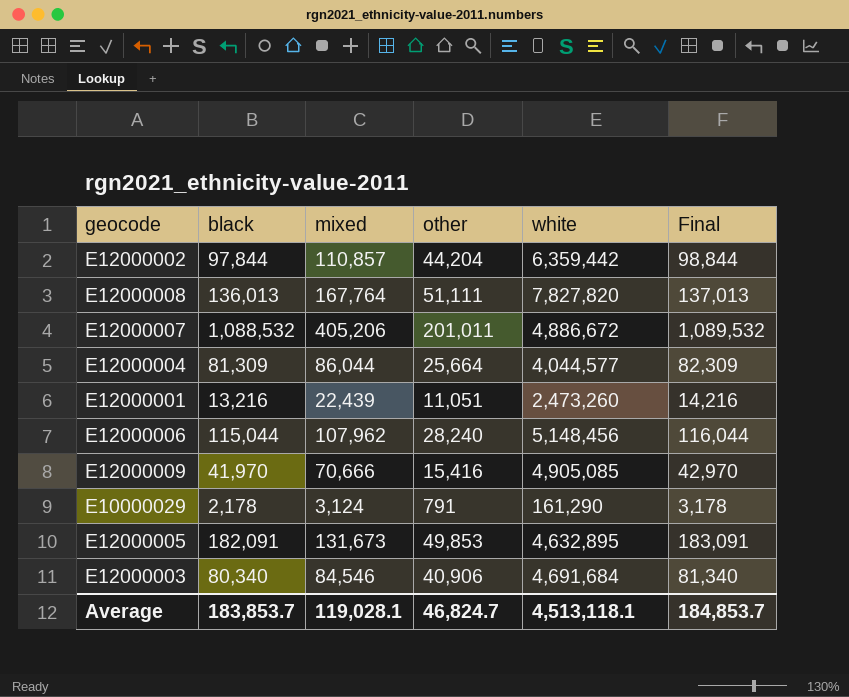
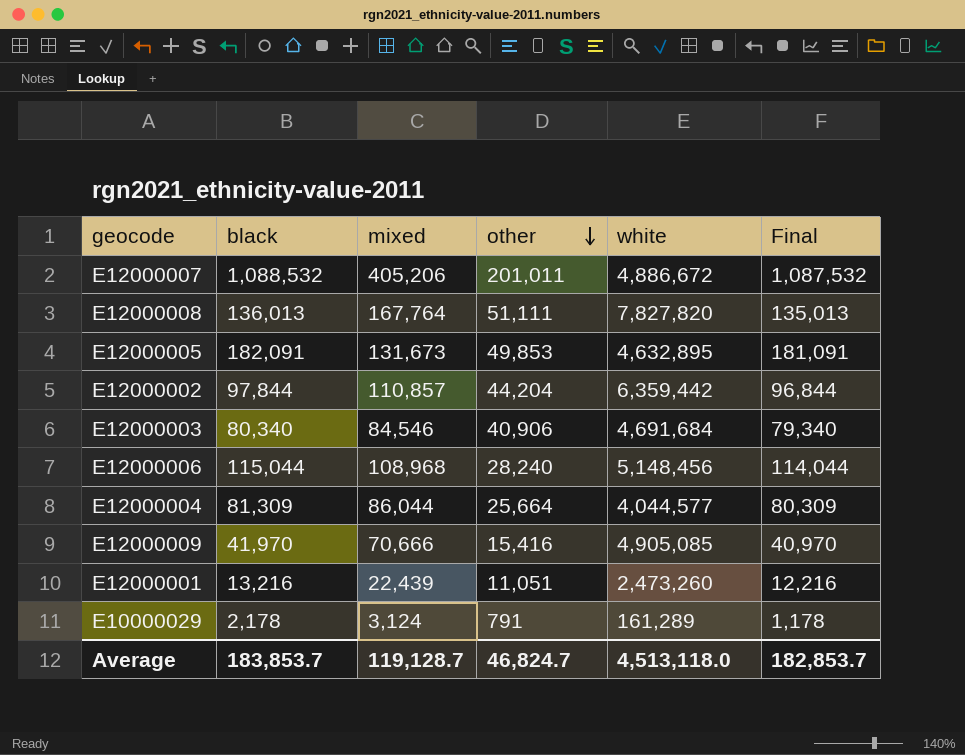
row order: none -> other descending
column Final | formula: [black] + 1000 -> [black] - 1000
E12000006 | mixed: 107,962 -> 108,968
E10000029 | white: 161,290 -> 161,289
Average | mixed: 119,028.1 -> 119,128.7
Average | white: 4,513,118.1 -> 4,513,118.0
Average | Final: 184,853.7 -> 182,853.7

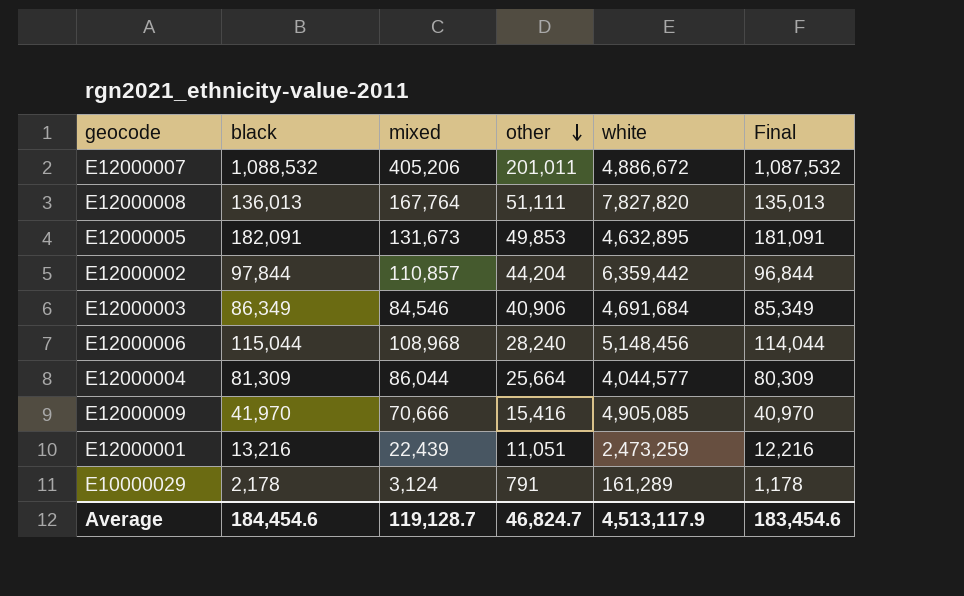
E12000003 | black: 80,340 -> 86,349
E12000003 | Final: 79,340 -> 85,349
E12000001 | white: 2,473,260 -> 2,473,259
Average | black: 183,853.7 -> 184,454.6
Average | white: 4,513,118.0 -> 4,513,117.9
Average | Final: 182,853.7 -> 183,454.6

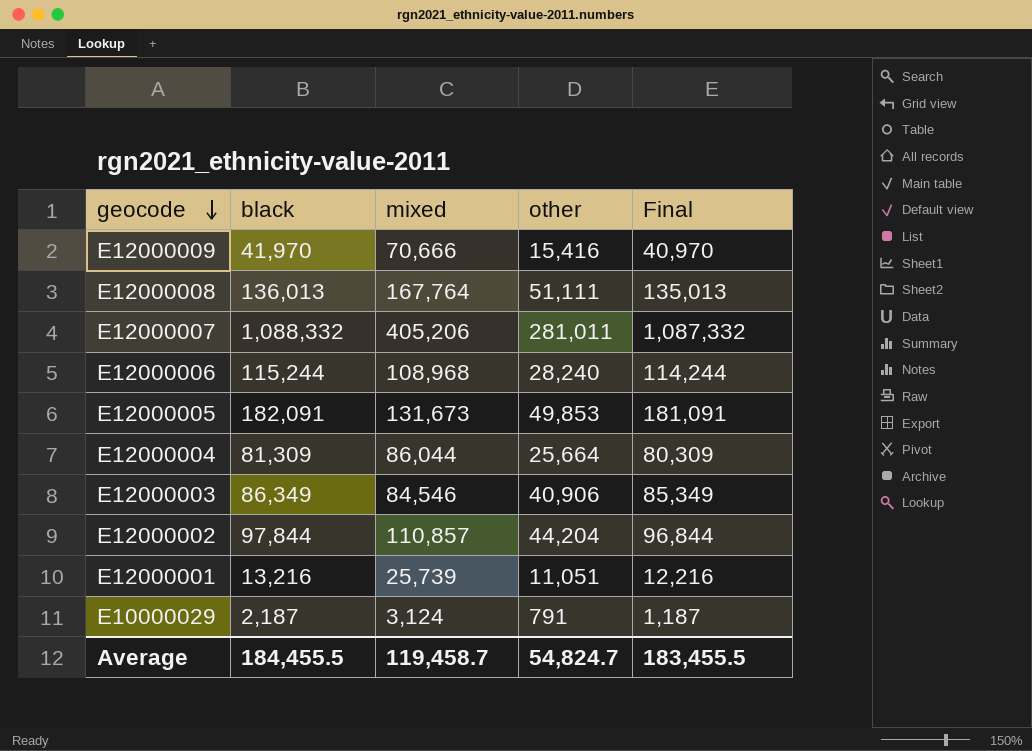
row order: other descending -> geocode descending
column white | position: 5 -> none
E12000007 | black: 1,088,532 -> 1,088,332
E12000007 | other: 201,011 -> 281,011
E12000007 | Final: 1,087,532 -> 1,087,332
E12000006 | black: 115,044 -> 115,244
E12000006 | Final: 114,044 -> 114,244
E12000001 | mixed: 22,439 -> 25,739
E10000029 | black: 2,178 -> 2,187
E10000029 | Final: 1,178 -> 1,187
Average | black: 184,454.6 -> 184,455.5
Average | mixed: 119,128.7 -> 119,458.7
Average | other: 46,824.7 -> 54,824.7
Average | Final: 183,454.6 -> 183,455.5

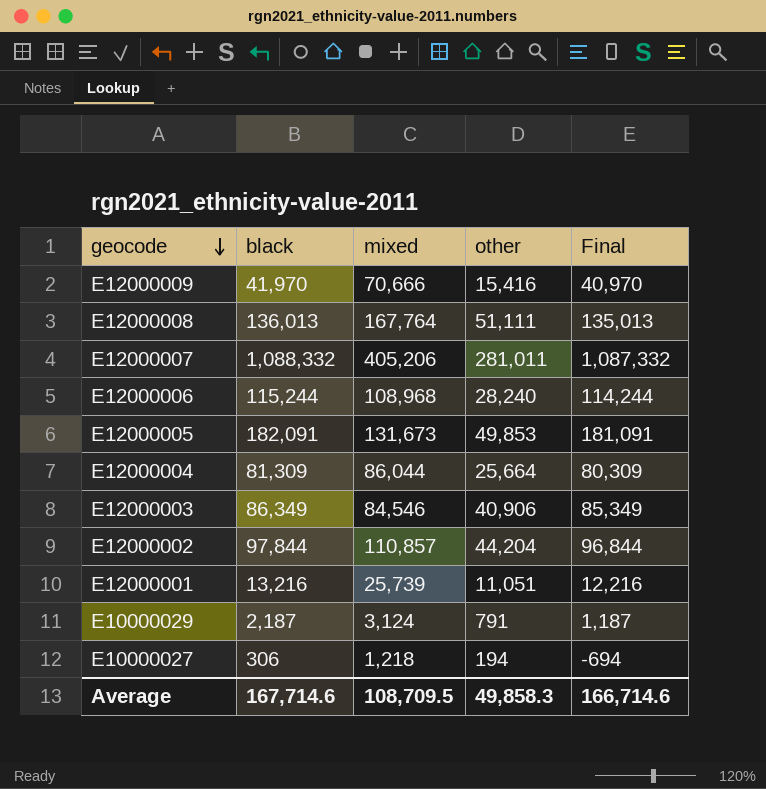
row E10000027: none -> 306 | 1,218 | 194 | -694
Average | black: 184,455.5 -> 167,714.6
Average | mixed: 119,458.7 -> 108,709.5
Average | other: 54,824.7 -> 49,858.3
Average | Final: 183,455.5 -> 166,714.6

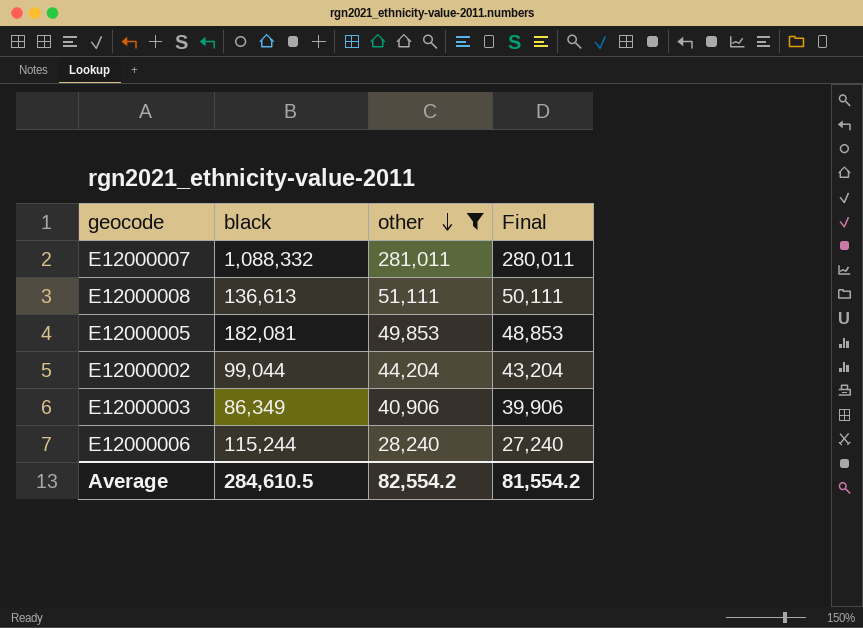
filter: none -> other >= 28,240
row order: geocode descending -> other descending
column mixed | position: 3 -> none
column Final | formula: [black] - 1000 -> [other] - 1000
E12000008 | black: 136,013 -> 136,613
E12000005 | black: 182,091 -> 182,081
E12000002 | black: 97,844 -> 99,044
Average | black: 167,714.6 -> 284,610.5
Average | other: 49,858.3 -> 82,554.2
Average | Final: 166,714.6 -> 81,554.2

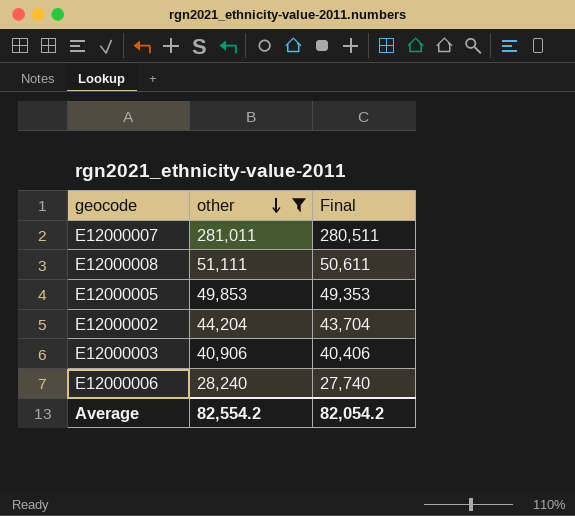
column black | position: 2 -> none
column Final | formula: [other] - 1000 -> [other] - 500
Average | Final: 81,554.2 -> 82,054.2

